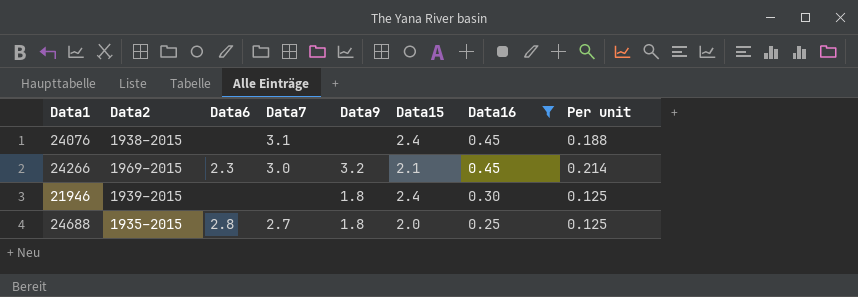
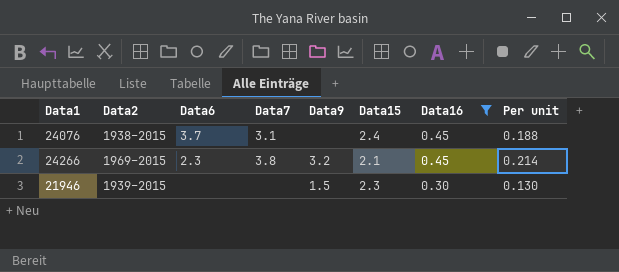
row 24688: 1935–2015 | 2.8 | 2.7 | 1.8 | 2.0 | 0.25 | 0.125 -> none
24076 | Data6: none -> 3.7
24266 | Data7: 3.0 -> 3.8
21946 | Data9: 1.8 -> 1.5
21946 | Data15: 2.4 -> 2.3
21946 | Per unit: 0.125 -> 0.130

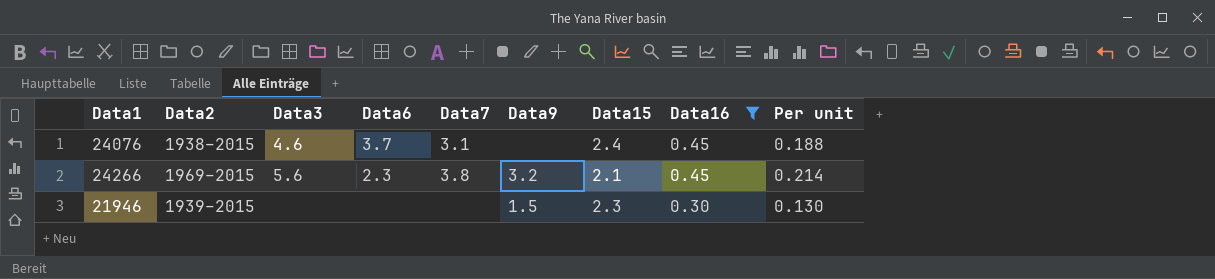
column Data3 | position: none -> 3

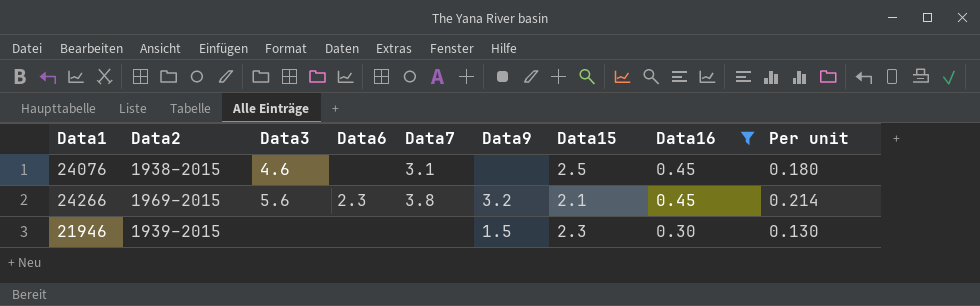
24076 | Data6: 3.7 -> none
24076 | Data15: 2.4 -> 2.5
24076 | Per unit: 0.188 -> 0.180

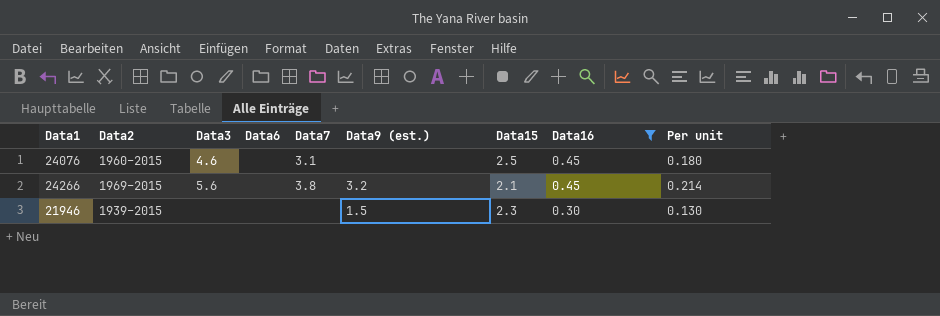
column name: Data9 -> Data9 (est.)
24076 | Data2: 1938–2015 -> 1960–2015
24266 | Data6: 2.3 -> none

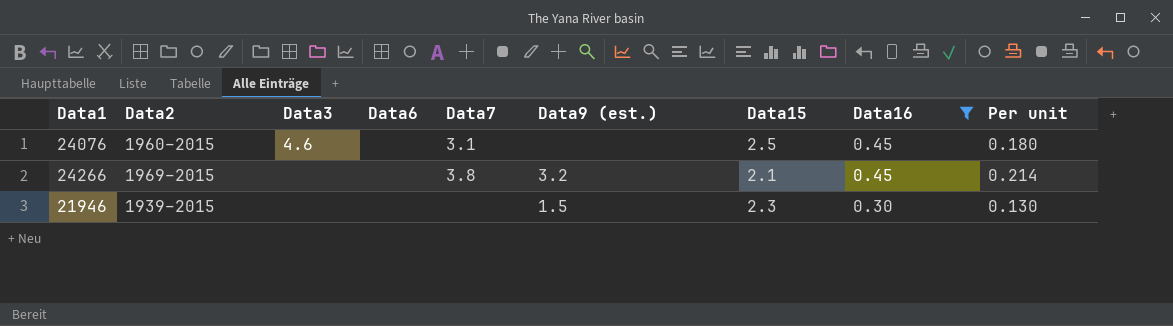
24266 | Data3: 5.6 -> none

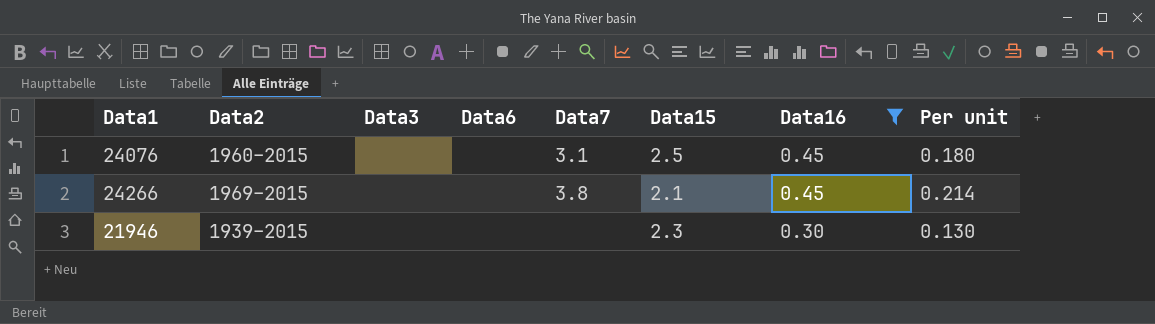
column Data9 (est.) | position: 6 -> none
24076 | Data3: 4.6 -> none

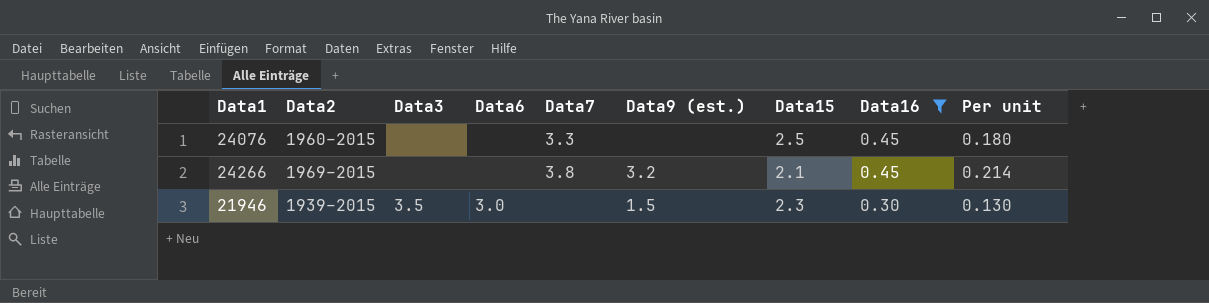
column Data9 (est.) | position: none -> 6
24076 | Data7: 3.1 -> 3.3
21946 | Data3: none -> 3.5
21946 | Data6: none -> 3.0

